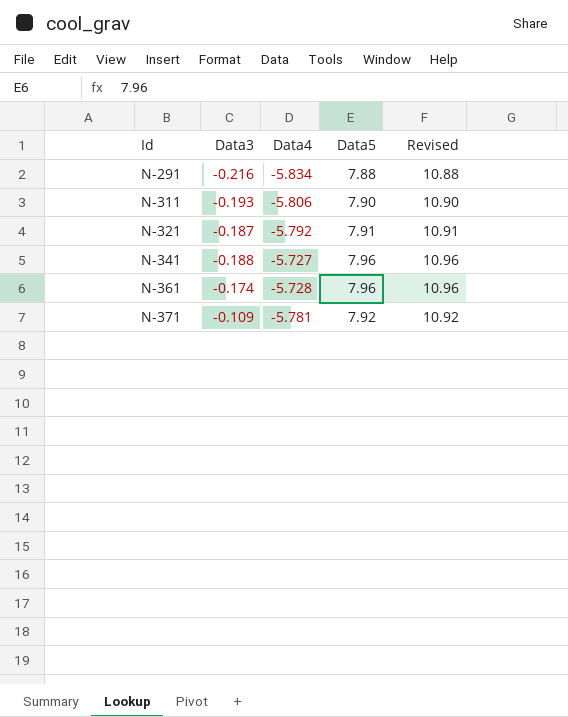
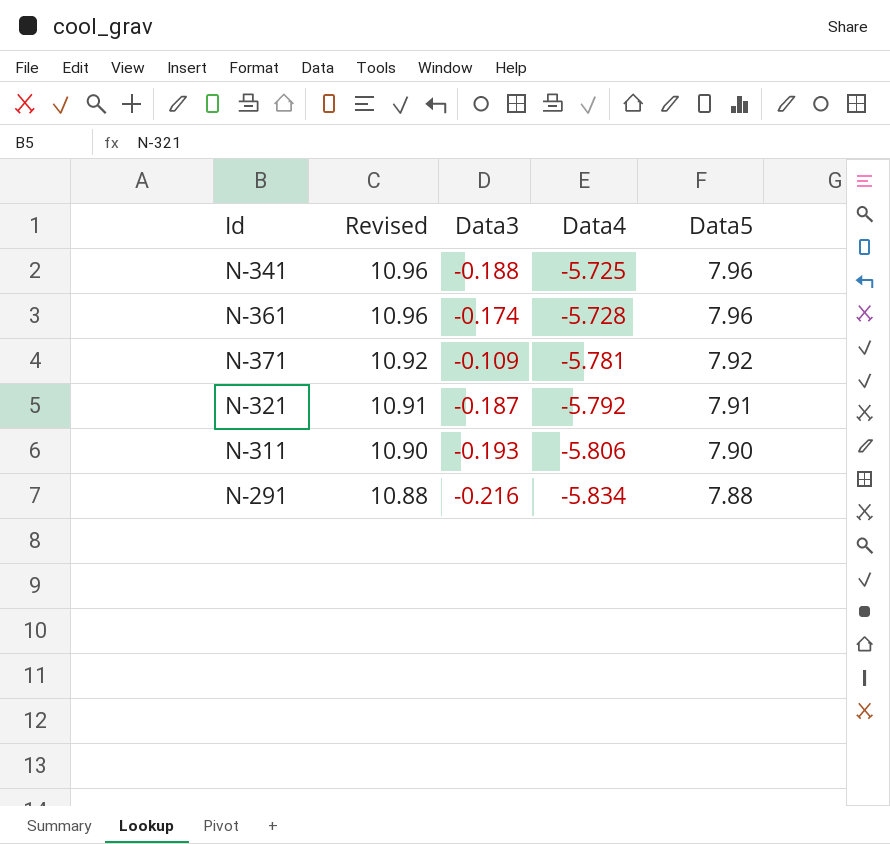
row order: Id ascending -> Revised descending
column Revised | position: 5 -> 2
N-341 | Data4: -5.727 -> -5.725

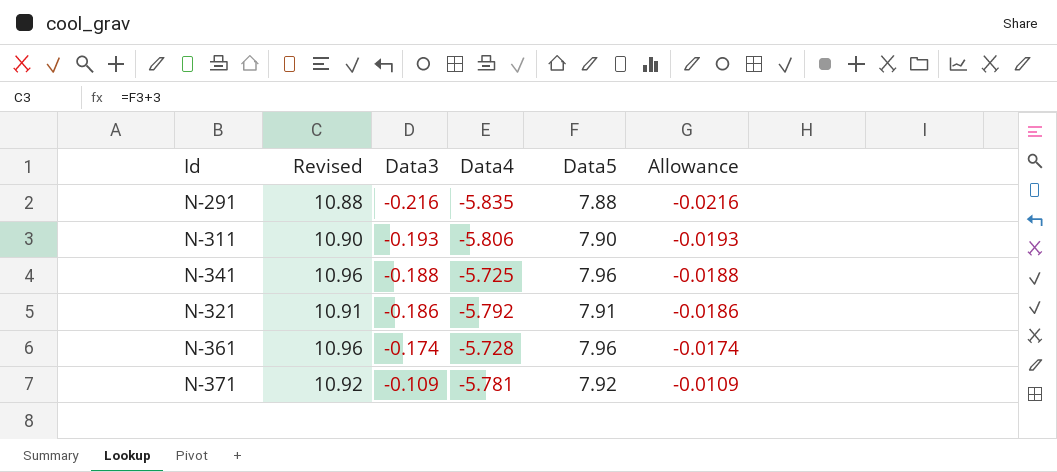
row order: Revised descending -> Data3 ascending
column Allowance | formula: none -> [Data3] * 0.1
N-291 | Data4: -5.834 -> -5.835
N-321 | Data3: -0.187 -> -0.186

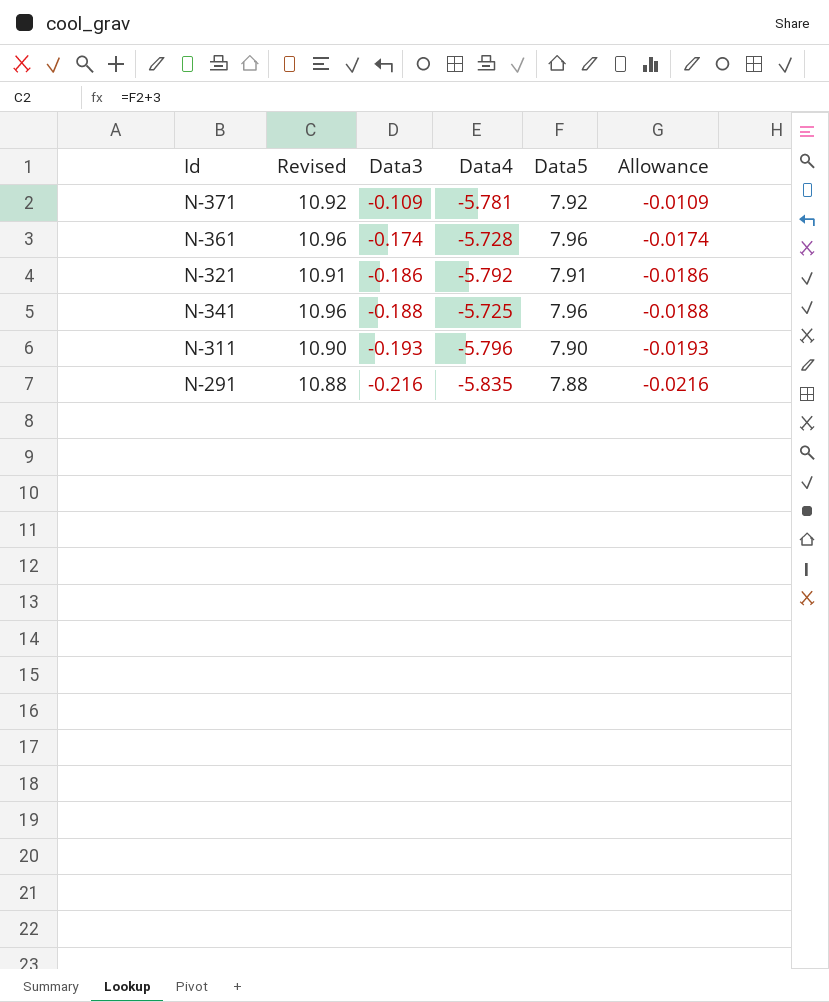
row order: Data3 ascending -> Data3 descending
N-311 | Data4: -5.806 -> -5.796

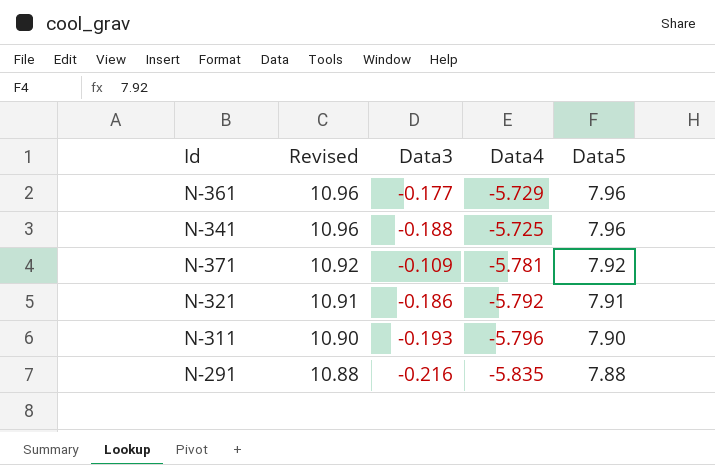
row order: Data3 descending -> Revised descending
column Allowance | formula: [Data3] * 0.1 -> none
N-361 | Data3: -0.174 -> -0.177
N-361 | Data4: -5.728 -> -5.729

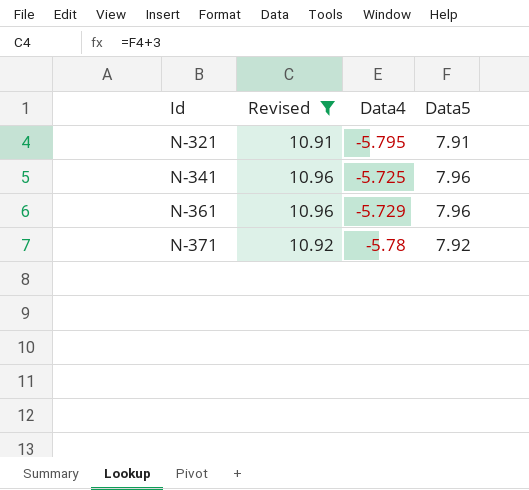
filter: none -> Revised >= 10.91
row order: Revised descending -> Id ascending
column Data3 | position: 3 -> none
N-321 | Data4: -5.792 -> -5.795
N-371 | Data4: -5.781 -> -5.78

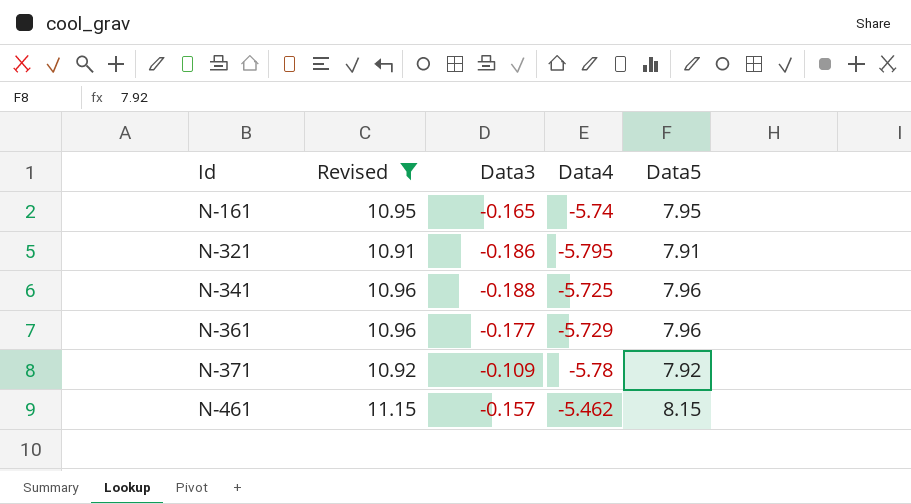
column Data3 | position: none -> 3
row N-161: none -> 10.95 | -0.165 | -5.74 | 7.95
row N-461: none -> 11.15 | -0.157 | -5.462 | 8.15

